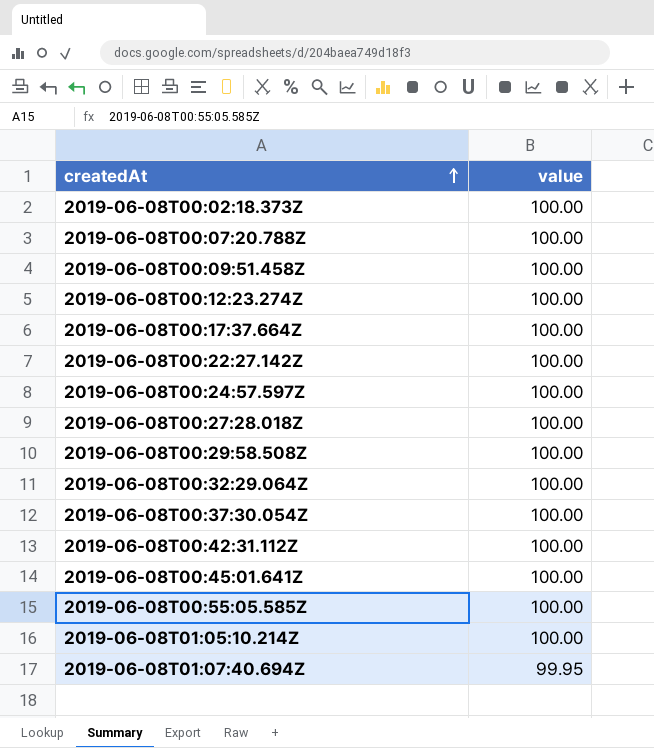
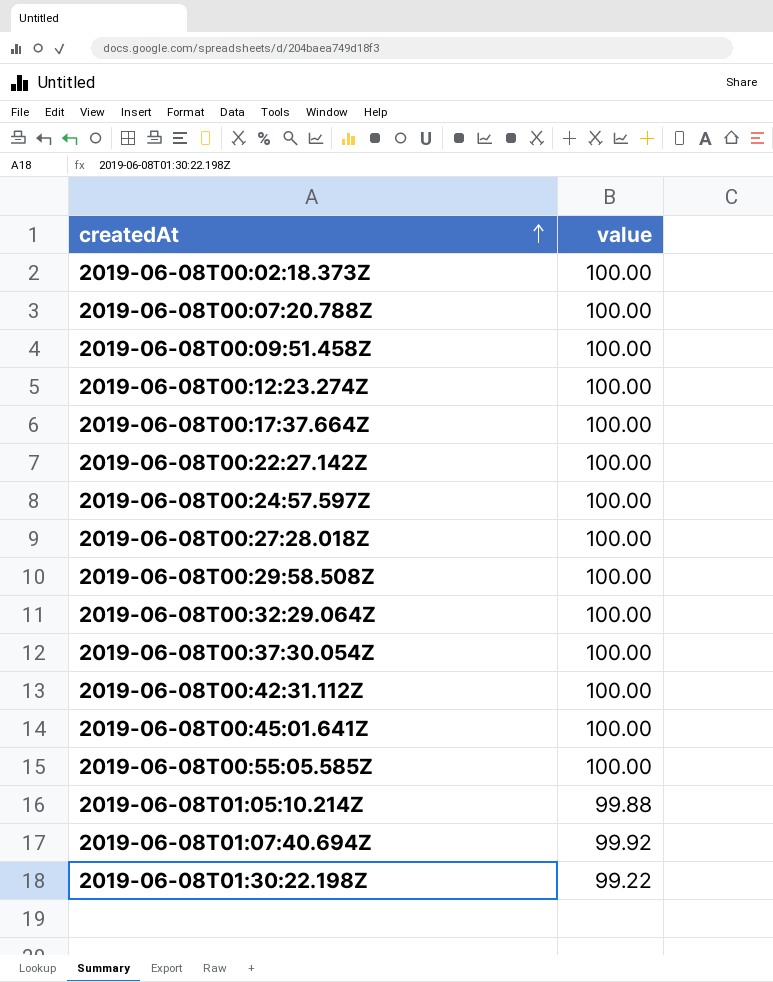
2019-06-08T01:05:10.214Z | value: 100.00 -> 99.88
2019-06-08T01:07:40.694Z | value: 99.95 -> 99.92
row 2019-06-08T01:30:22.198Z: none -> 99.22

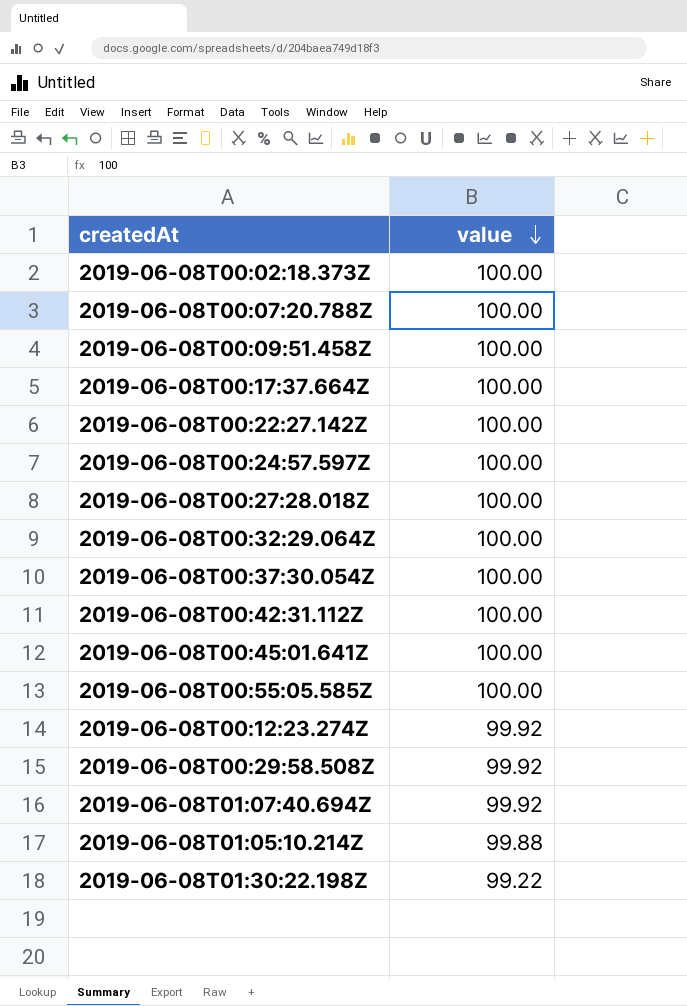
row order: createdAt ascending -> value descending
2019-06-08T00:12:23.274Z | value: 100.00 -> 99.92
2019-06-08T00:29:58.508Z | value: 100.00 -> 99.92

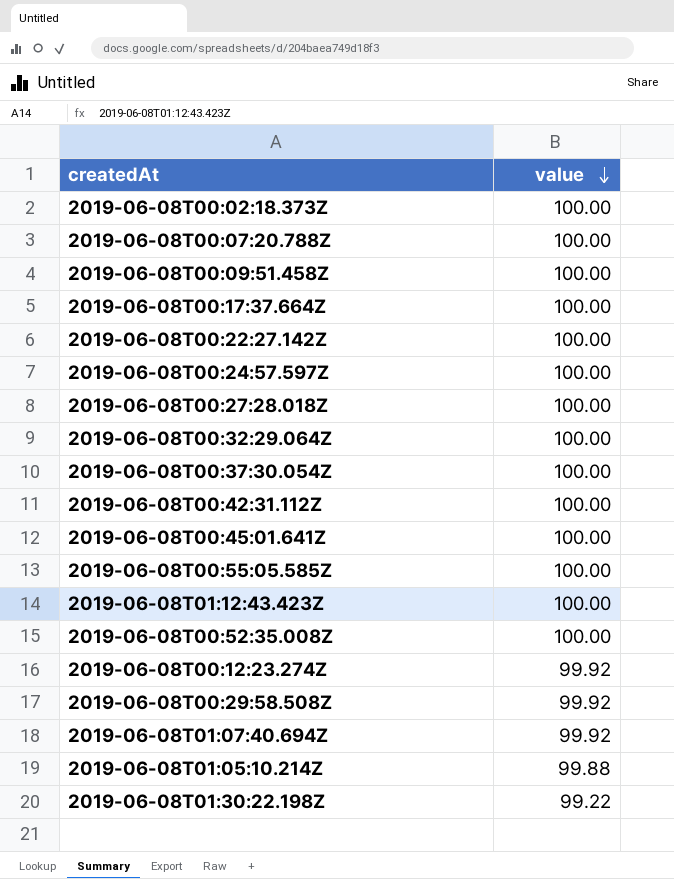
row 2019-06-08T01:12:43.423Z: none -> 100.00
row 2019-06-08T00:52:35.008Z: none -> 100.00

